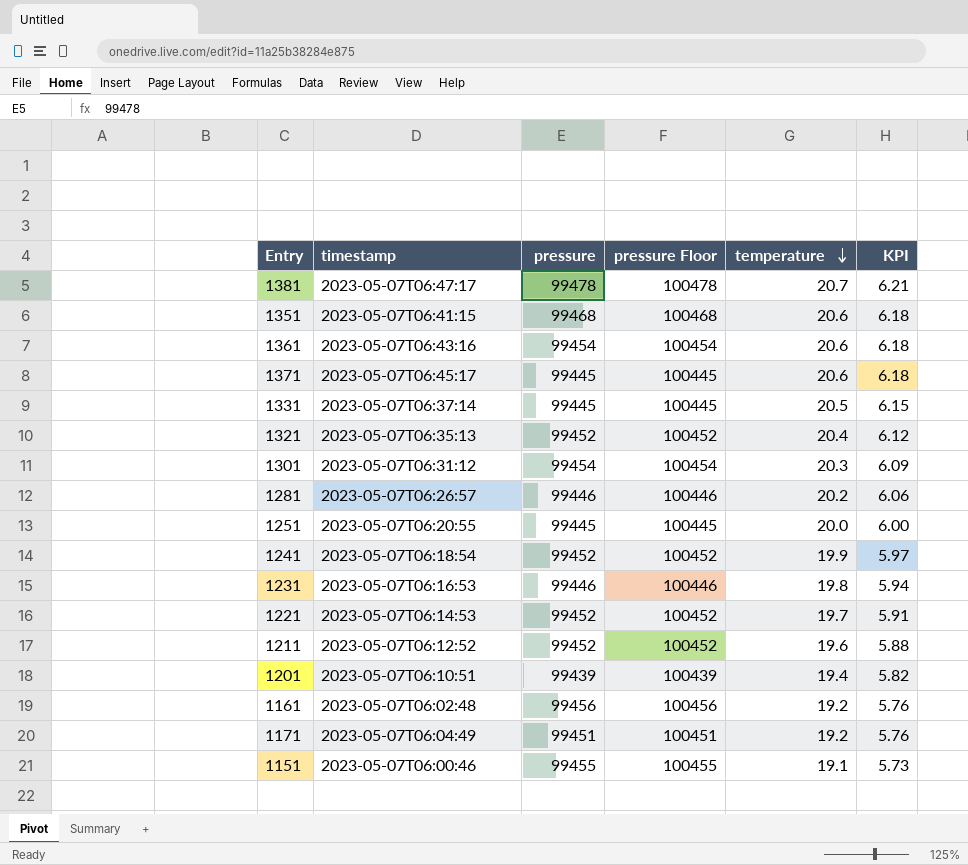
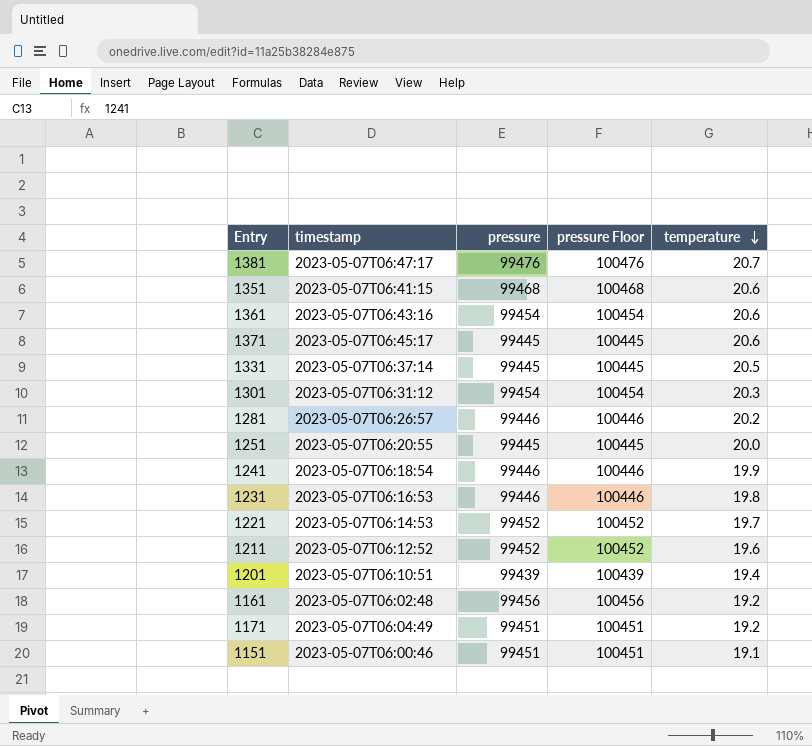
column KPI | formula: [temperature] * 0.3 -> none
row 1321: 2023-05-07T06:35:13 | 99452 | 100452 | 20.4 | 6.12 -> none
1381 | pressure: 99478 -> 99476
1381 | pressure Floor: 100478 -> 100476
1241 | pressure: 99452 -> 99446
1241 | pressure Floor: 100452 -> 100446
1151 | pressure: 99455 -> 99451
1151 | pressure Floor: 100455 -> 100451

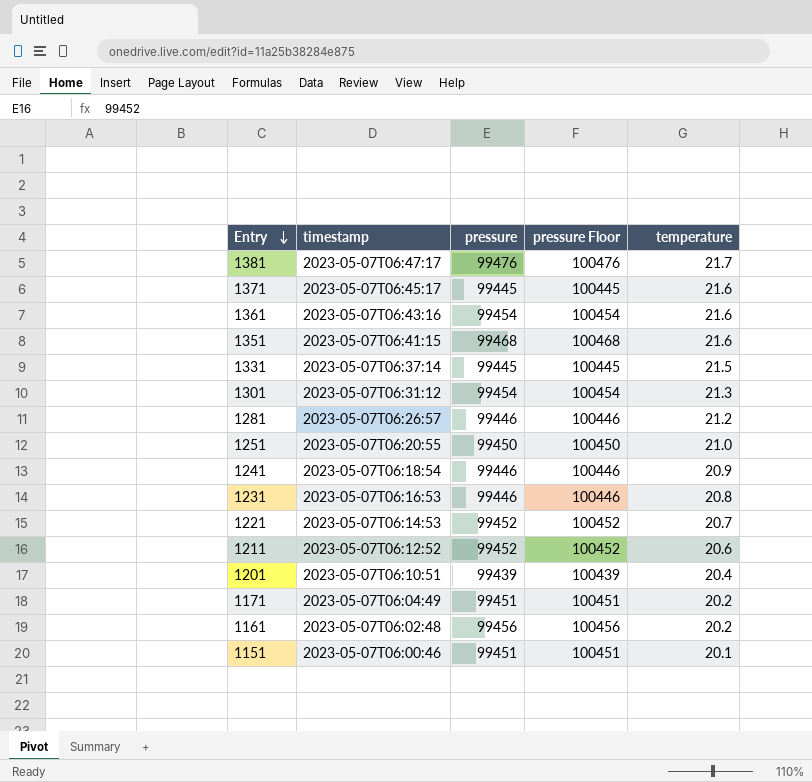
row order: temperature descending -> Entry descending
1381 | temperature: 20.7 -> 21.7
1371 | temperature: 20.6 -> 21.6
1361 | temperature: 20.6 -> 21.6
1351 | temperature: 20.6 -> 21.6
1331 | temperature: 20.5 -> 21.5
1301 | temperature: 20.3 -> 21.3
1281 | temperature: 20.2 -> 21.2
1251 | pressure: 99445 -> 99450
1251 | pressure Floor: 100445 -> 100450
1251 | temperature: 20.0 -> 21.0
1241 | temperature: 19.9 -> 20.9
1231 | temperature: 19.8 -> 20.8
1221 | temperature: 19.7 -> 20.7
1211 | temperature: 19.6 -> 20.6
1201 | temperature: 19.4 -> 20.4
1171 | temperature: 19.2 -> 20.2
1161 | temperature: 19.2 -> 20.2
1151 | temperature: 19.1 -> 20.1

